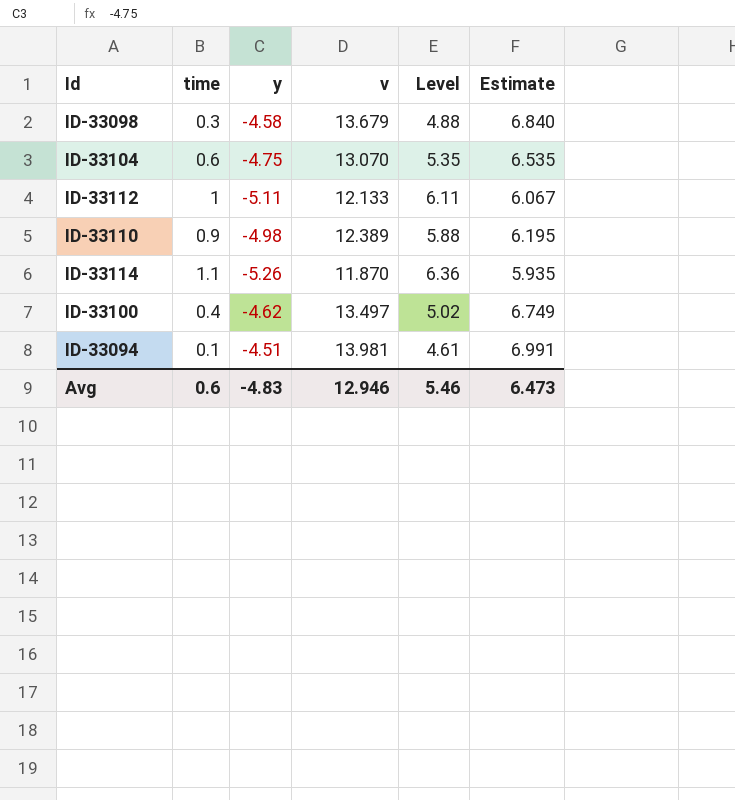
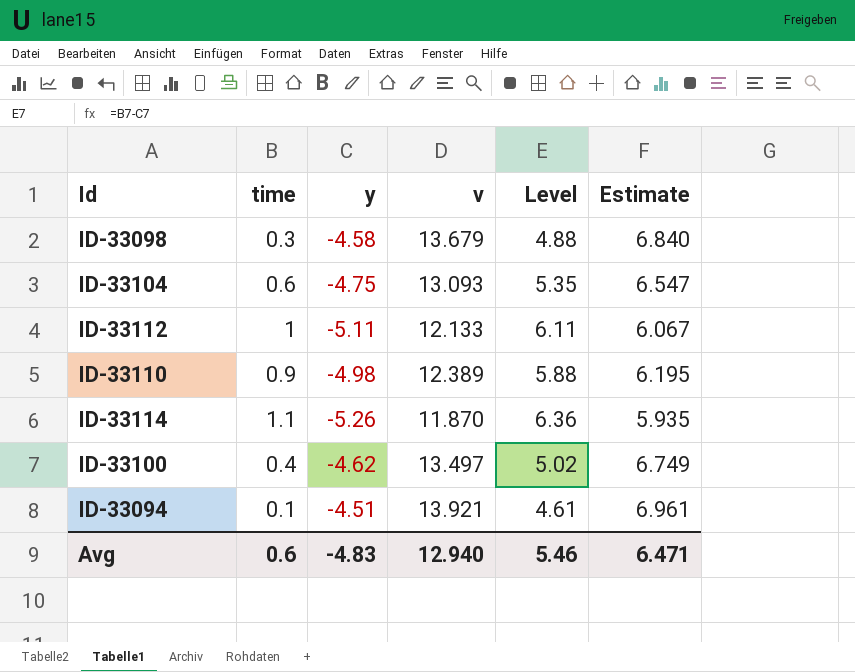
ID-33104 | v: 13.070 -> 13.093
ID-33104 | Estimate: 6.535 -> 6.547
ID-33094 | v: 13.981 -> 13.921
ID-33094 | Estimate: 6.991 -> 6.961
Avg | v: 12.946 -> 12.940
Avg | Estimate: 6.473 -> 6.471

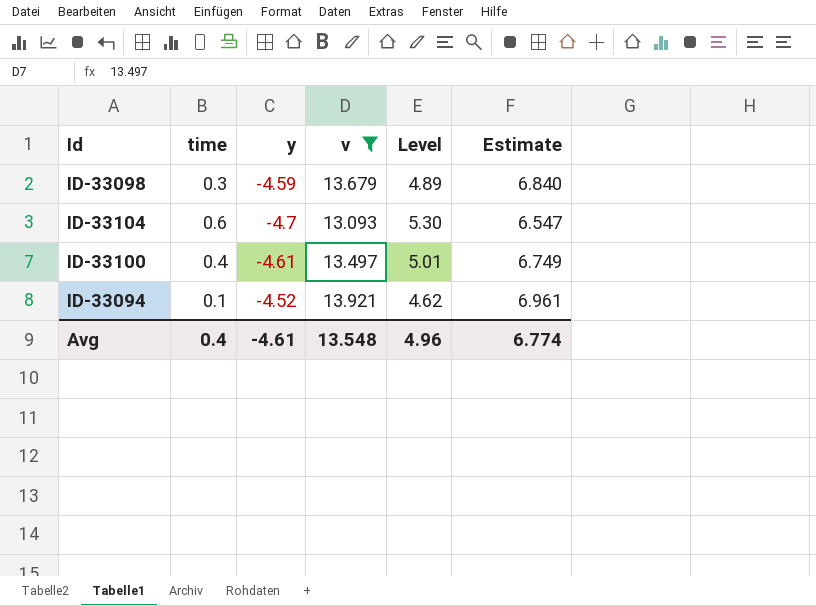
filter: none -> v >= 13.093
ID-33098 | y: -4.58 -> -4.59
ID-33098 | Level: 4.88 -> 4.89
ID-33104 | y: -4.75 -> -4.7
ID-33104 | Level: 5.35 -> 5.30
ID-33100 | y: -4.62 -> -4.61
ID-33100 | Level: 5.02 -> 5.01
ID-33094 | y: -4.51 -> -4.52
ID-33094 | Level: 4.61 -> 4.62
Avg | time: 0.6 -> 0.4
Avg | y: -4.83 -> -4.61
Avg | v: 12.940 -> 13.548
Avg | Level: 5.46 -> 4.96
Avg | Estimate: 6.471 -> 6.774

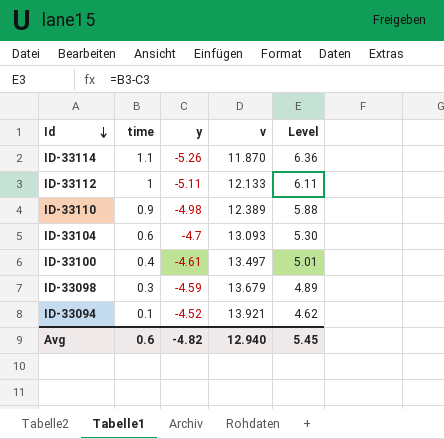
filter: v >= 13.093 -> none
row order: none -> Id descending
column Estimate | formula: [v] * 0.5 -> none
Avg | time: 0.4 -> 0.6
Avg | y: -4.61 -> -4.82
Avg | v: 13.548 -> 12.940
Avg | Level: 4.96 -> 5.45

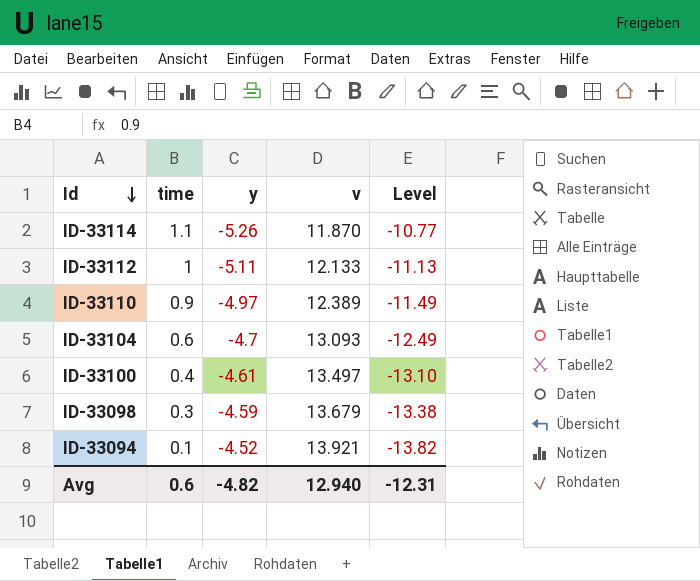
column Level | formula: [time] - [y] -> [time] - [v]
ID-33110 | y: -4.98 -> -4.97
Avg | Level: 5.45 -> -12.31

